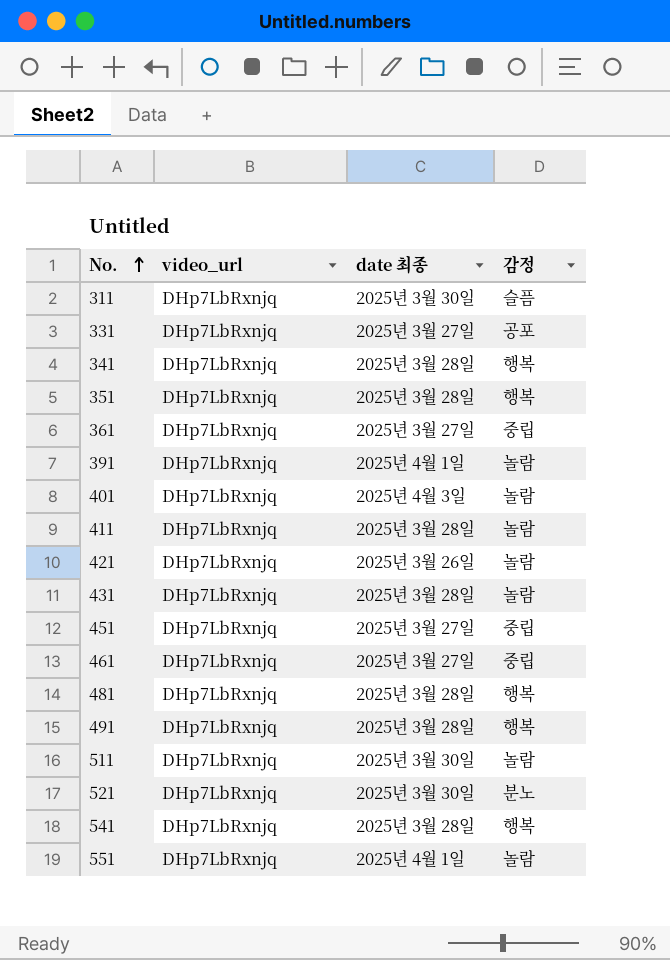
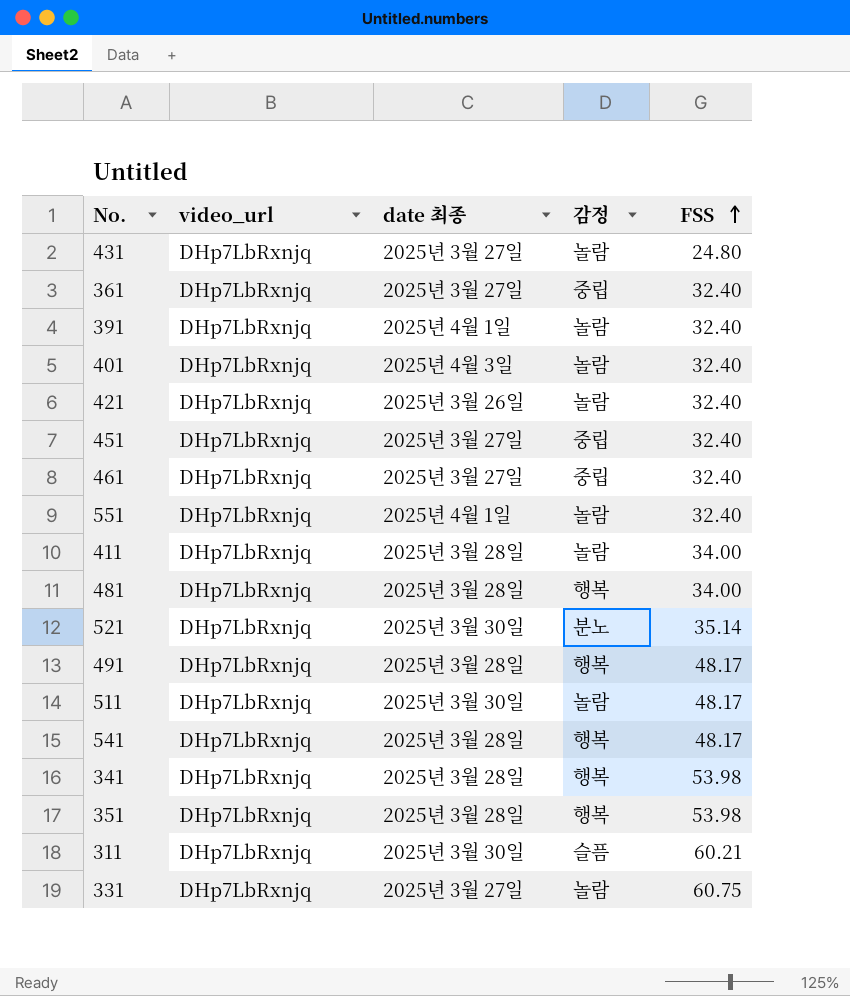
row order: No. ascending -> FSS ascending
column FSS | position: none -> 5
431 | date 최종: 2025년 3월 28일 -> 2025년 3월 27일
331 | 감정: 공포 -> 놀람

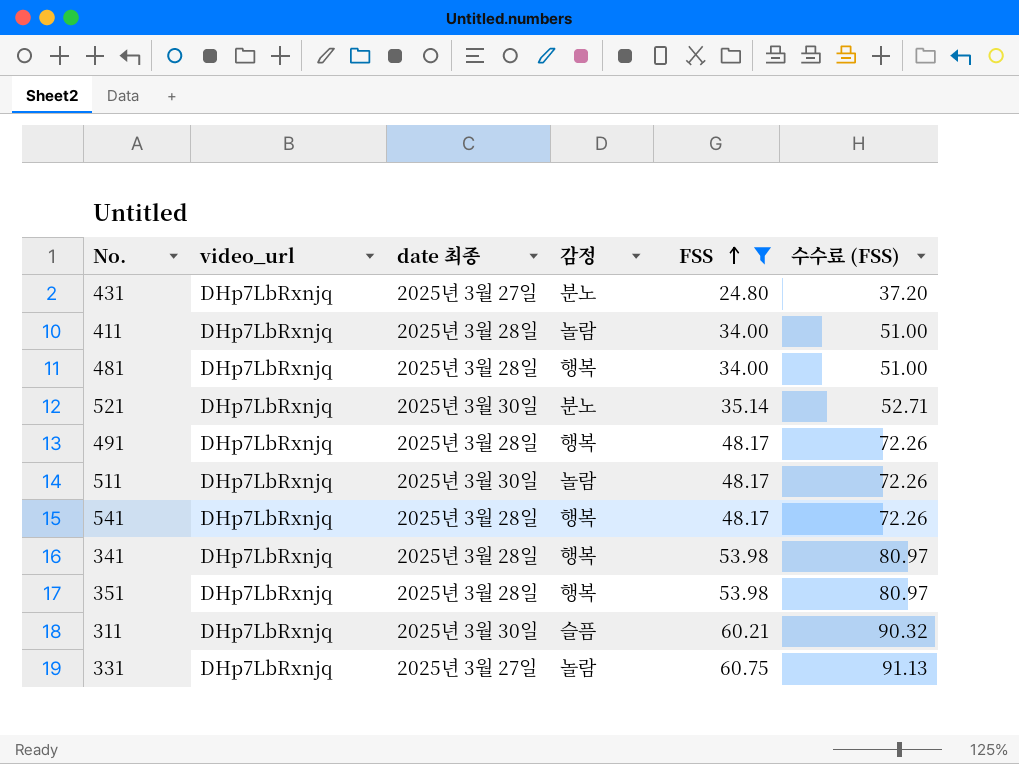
filter: none -> FSS != 32.40
column 수수료 (FSS) | formula: none -> [FSS] * 1.5
431 | 감정: 놀람 -> 분노

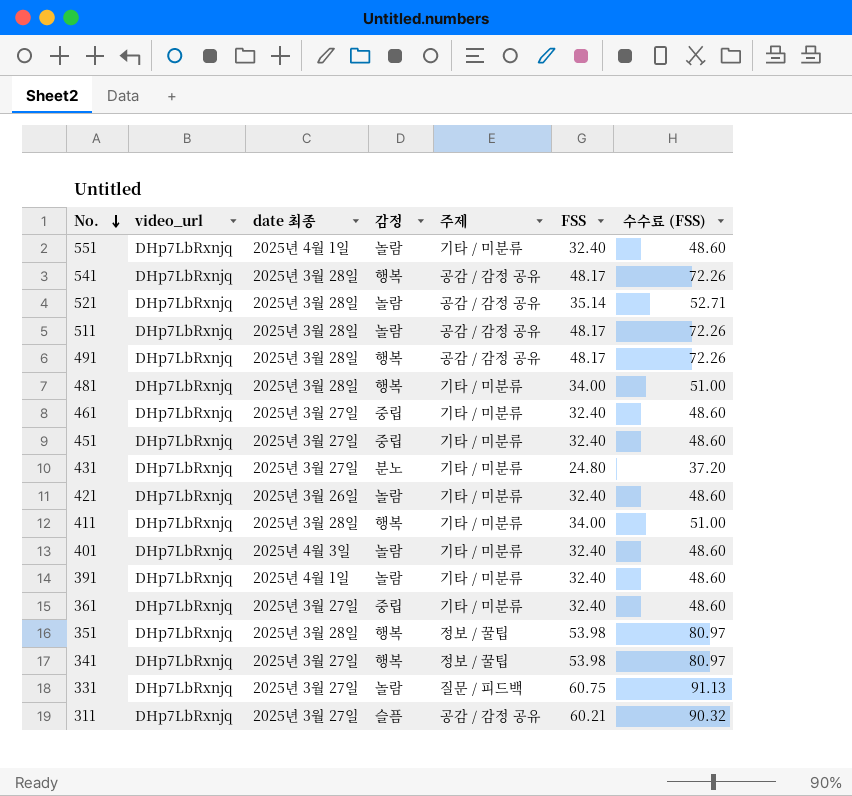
filter: FSS != 32.40 -> none
row order: FSS ascending -> No. descending
column 주제 | position: none -> 5
521 | date 최종: 2025년 3월 30일 -> 2025년 3월 28일
521 | 감정: 분노 -> 놀람
511 | date 최종: 2025년 3월 30일 -> 2025년 3월 28일
411 | 감정: 놀람 -> 행복
341 | date 최종: 2025년 3월 28일 -> 2025년 3월 27일
311 | date 최종: 2025년 3월 30일 -> 2025년 3월 27일

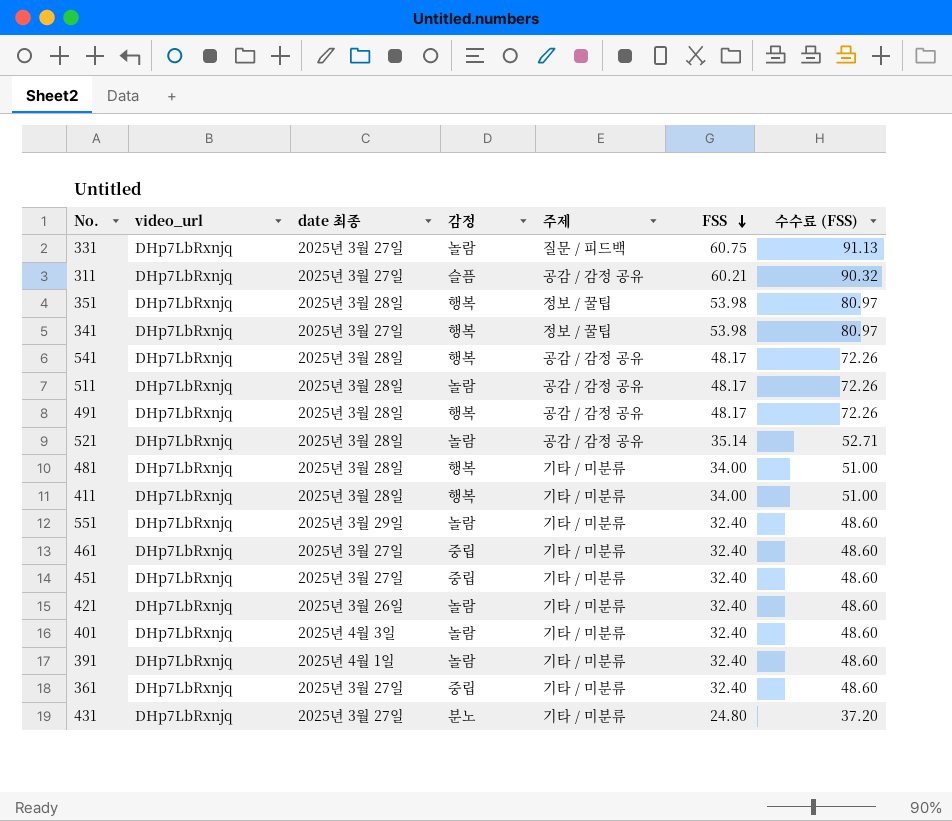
row order: No. descending -> FSS descending
551 | date 최종: 2025년 4월 1일 -> 2025년 3월 29일

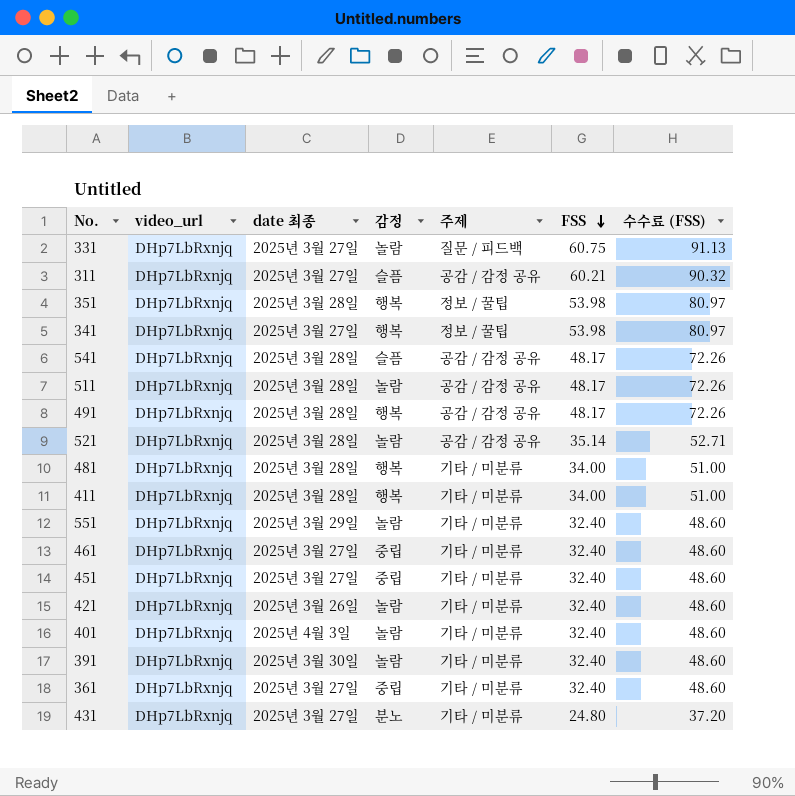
541 | 감정: 행복 -> 슬픔
391 | date 최종: 2025년 4월 1일 -> 2025년 3월 30일

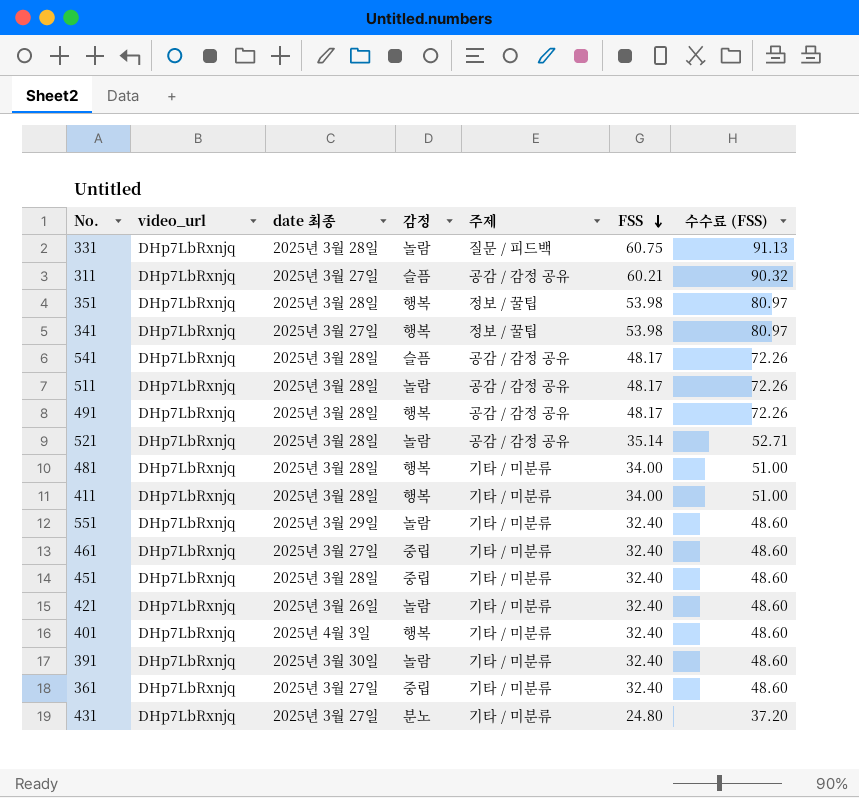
331 | date 최종: 2025년 3월 27일 -> 2025년 3월 28일
451 | date 최종: 2025년 3월 27일 -> 2025년 3월 28일
401 | 감정: 놀람 -> 행복

